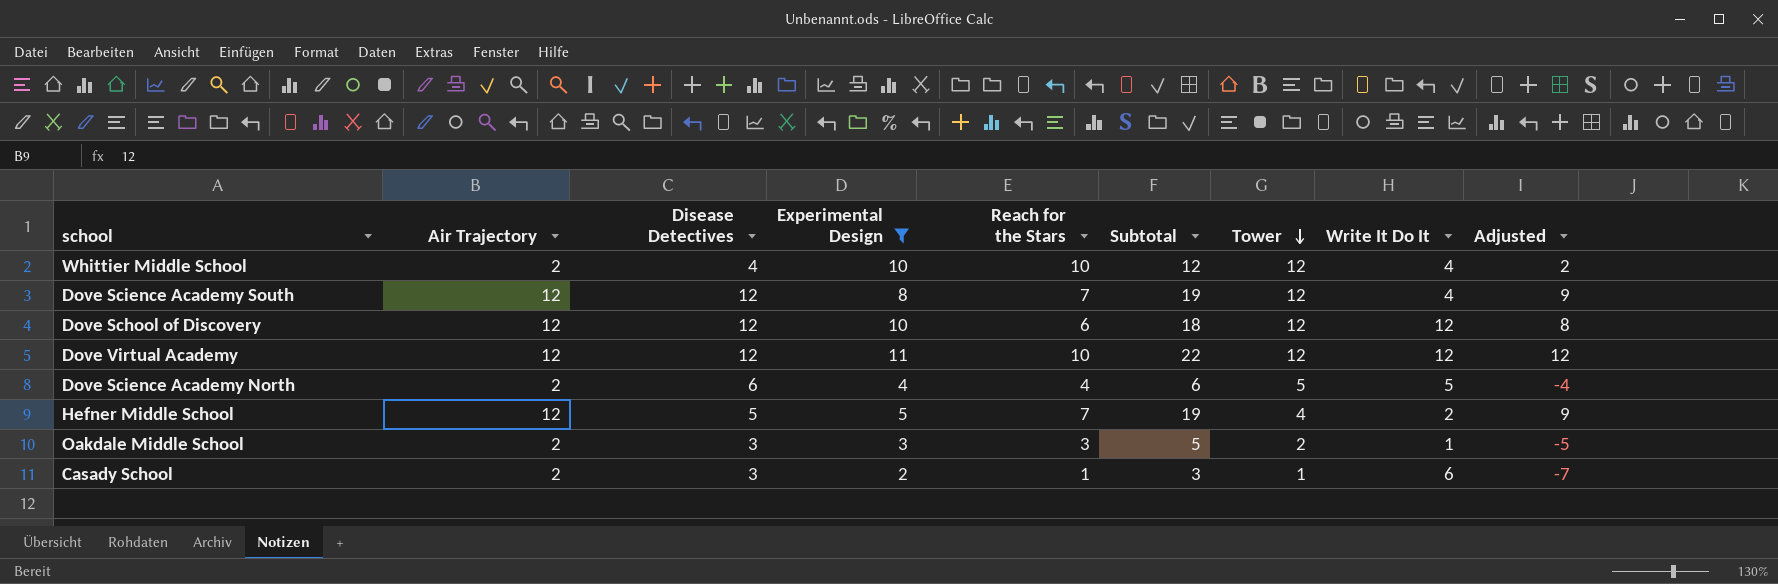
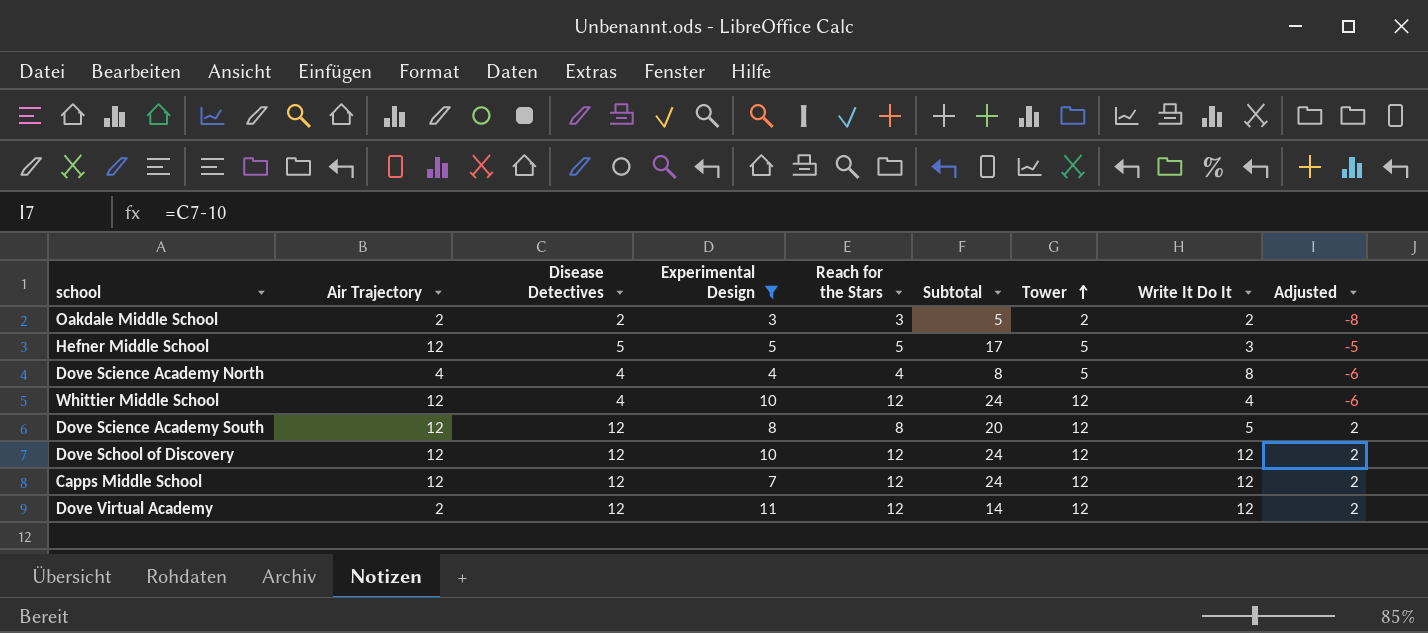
row order: Tower descending -> Tower ascending
column Adjusted | formula: [Subtotal] - 10 -> [Disease Detectives] - 10
row Casady School: 2 | 3 | 2 | 1 | 3 | 1 | 6 | -7 -> none
Oakdale Middle School | Disease Detectives: 3 -> 2
Oakdale Middle School | Write It Do It: 1 -> 2
Hefner Middle School | Reach for the Stars: 7 -> 5
Hefner Middle School | Subtotal: 19 -> 17
Hefner Middle School | Tower: 4 -> 5
Hefner Middle School | Write It Do It: 2 -> 3
Dove Science Academy North | Air Trajectory: 2 -> 4
Dove Science Academy North | Disease Detectives: 6 -> 4
Dove Science Academy North | Subtotal: 6 -> 8
Dove Science Academy North | Write It Do It: 5 -> 8
Whittier Middle School | Air Trajectory: 2 -> 12
Whittier Middle School | Reach for the Stars: 10 -> 12
Whittier Middle School | Subtotal: 12 -> 24
Dove Science Academy South | Reach for the Stars: 7 -> 8
Dove Science Academy South | Subtotal: 19 -> 20
Dove Science Academy South | Write It Do It: 4 -> 5
Dove School of Discovery | Reach for the Stars: 6 -> 12
Dove School of Discovery | Subtotal: 18 -> 24
row Capps Middle School: none -> 12 | 12 | 7 | 12 | 24 | 12 | 12 | 2
Dove Virtual Academy | Air Trajectory: 12 -> 2
Dove Virtual Academy | Reach for the Stars: 10 -> 12
Dove Virtual Academy | Subtotal: 22 -> 14

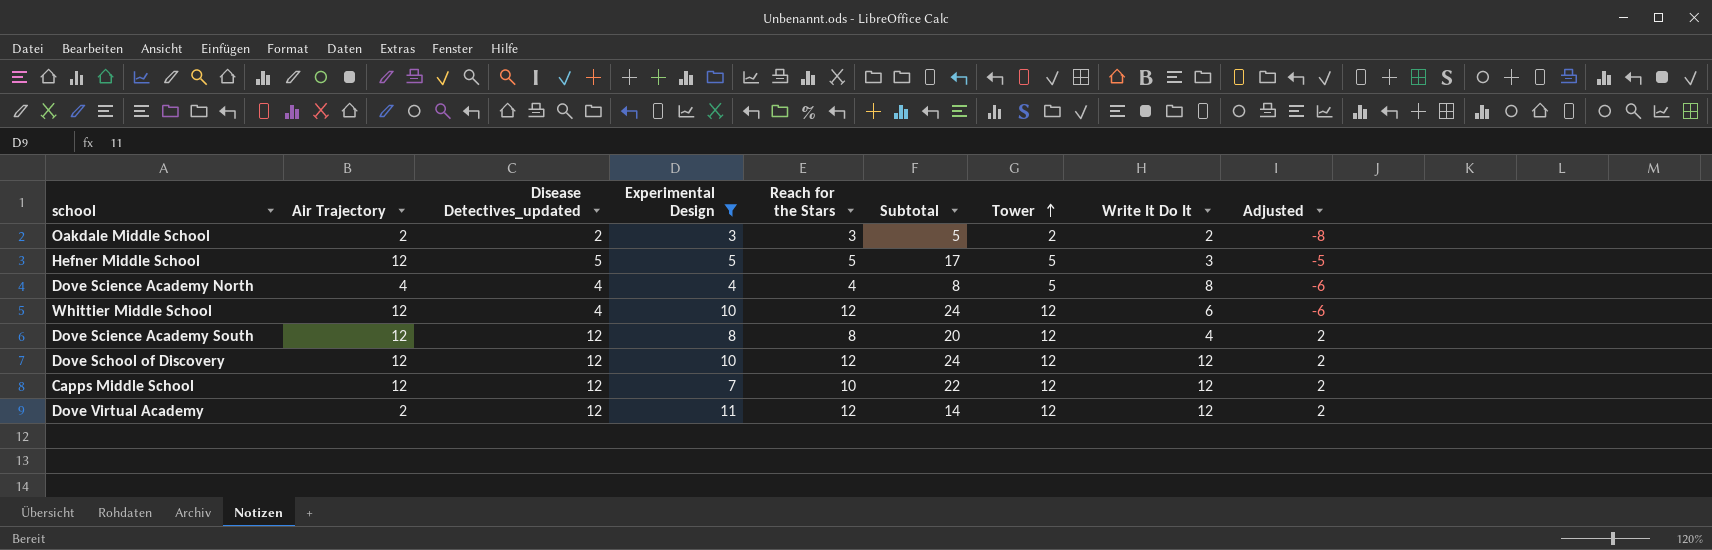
column name: Disease Detectives -> Disease Detectives_updated
Whittier Middle School | Write It Do It: 4 -> 6
Dove Science Academy South | Write It Do It: 5 -> 4
Capps Middle School | Reach for the Stars: 12 -> 10
Capps Middle School | Subtotal: 24 -> 22

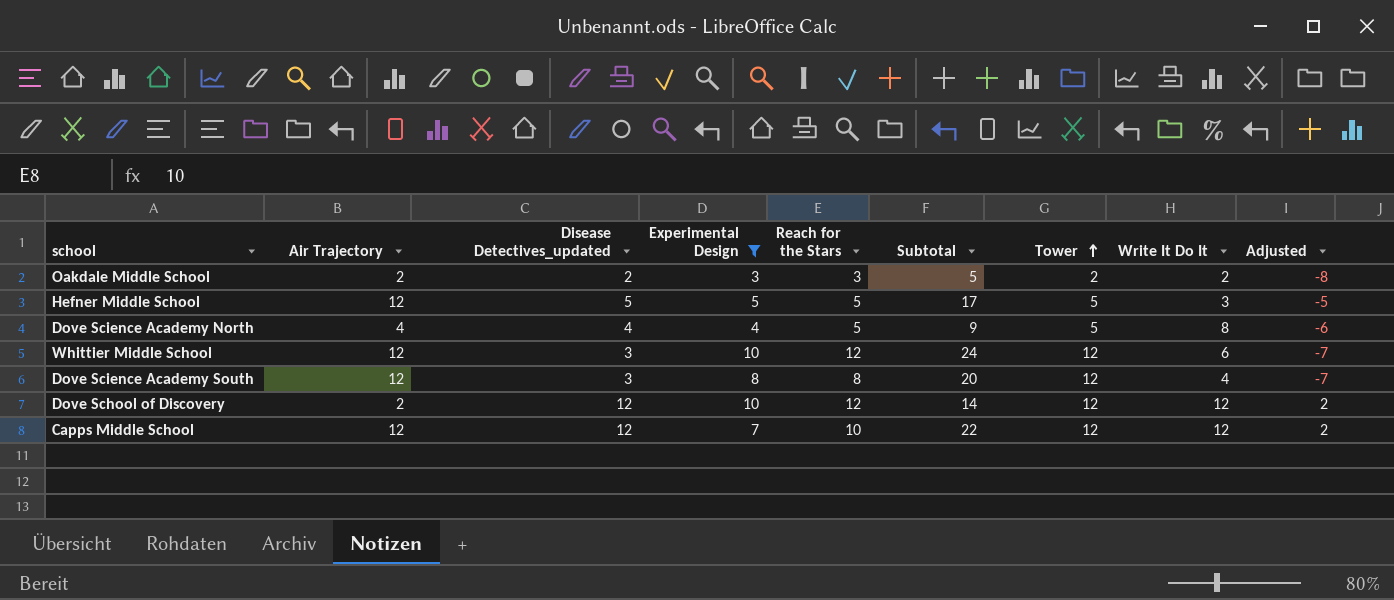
row Dove Virtual Academy: 2 | 12 | 11 | 12 | 14 | 12 | 12 | 2 -> none
Dove Science Academy North | Reach for the Stars: 4 -> 5
Dove Science Academy North | Subtotal: 8 -> 9
Whittier Middle School | Disease Detectives_updated: 4 -> 3
Whittier Middle School | Adjusted: -6 -> -7
Dove Science Academy South | Disease Detectives_updated: 12 -> 3
Dove Science Academy South | Adjusted: 2 -> -7
Dove School of Discovery | Air Trajectory: 12 -> 2
Dove School of Discovery | Subtotal: 24 -> 14

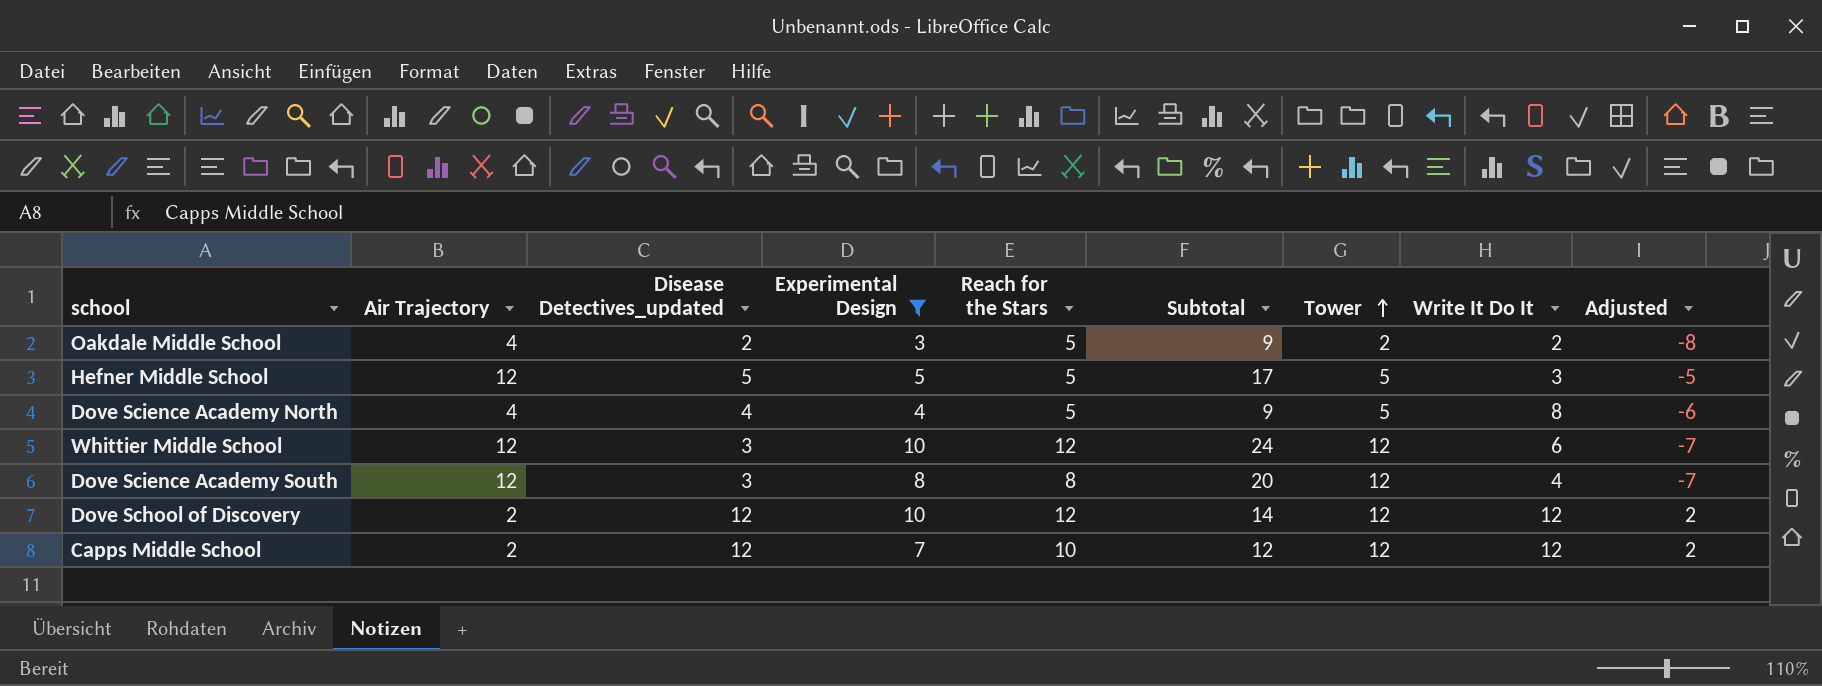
Oakdale Middle School | Air Trajectory: 2 -> 4
Oakdale Middle School | Reach for the Stars: 3 -> 5
Oakdale Middle School | Subtotal: 5 -> 9
Capps Middle School | Air Trajectory: 12 -> 2
Capps Middle School | Subtotal: 22 -> 12

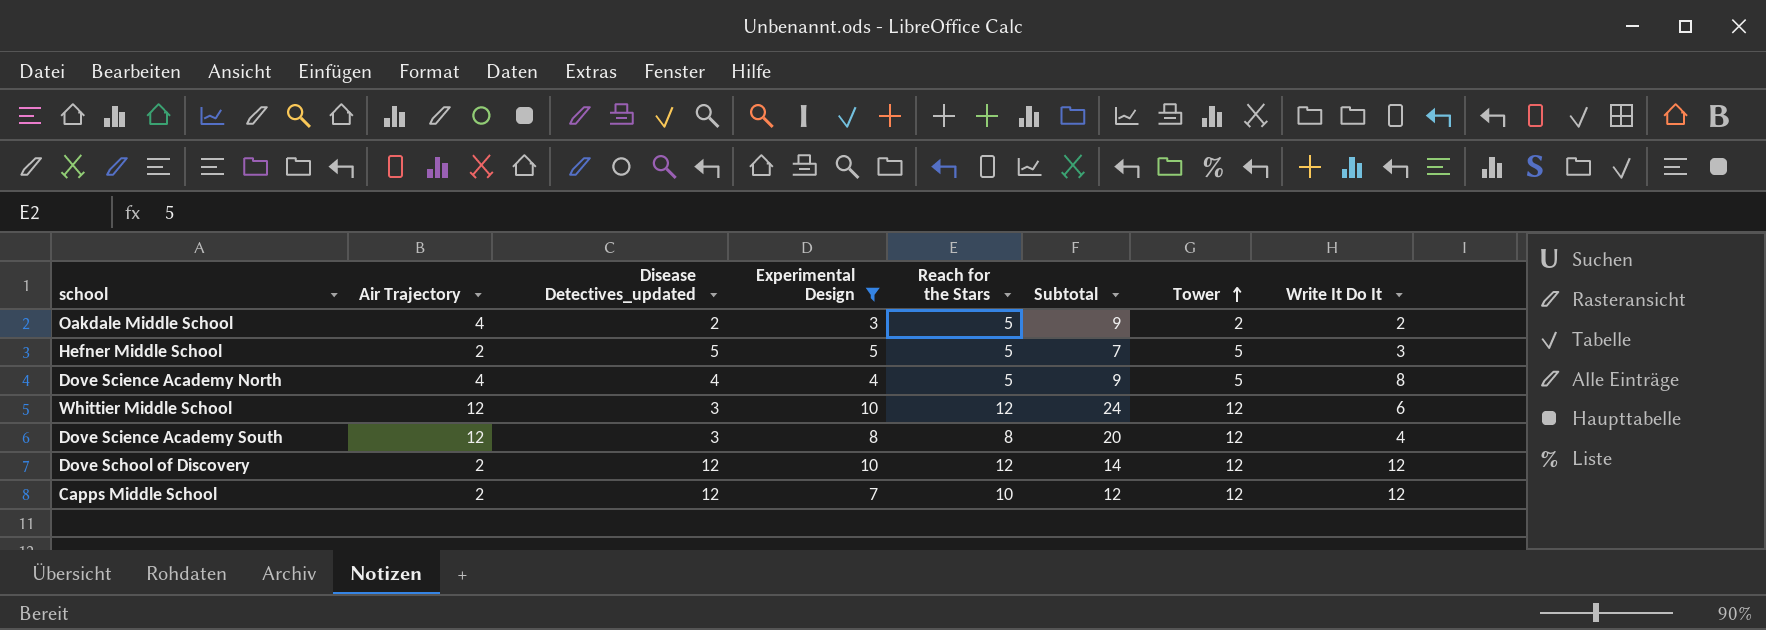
column Adjusted | formula: [Disease Detectives_updated] - 10 -> none
Hefner Middle School | Air Trajectory: 12 -> 2
Hefner Middle School | Subtotal: 17 -> 7

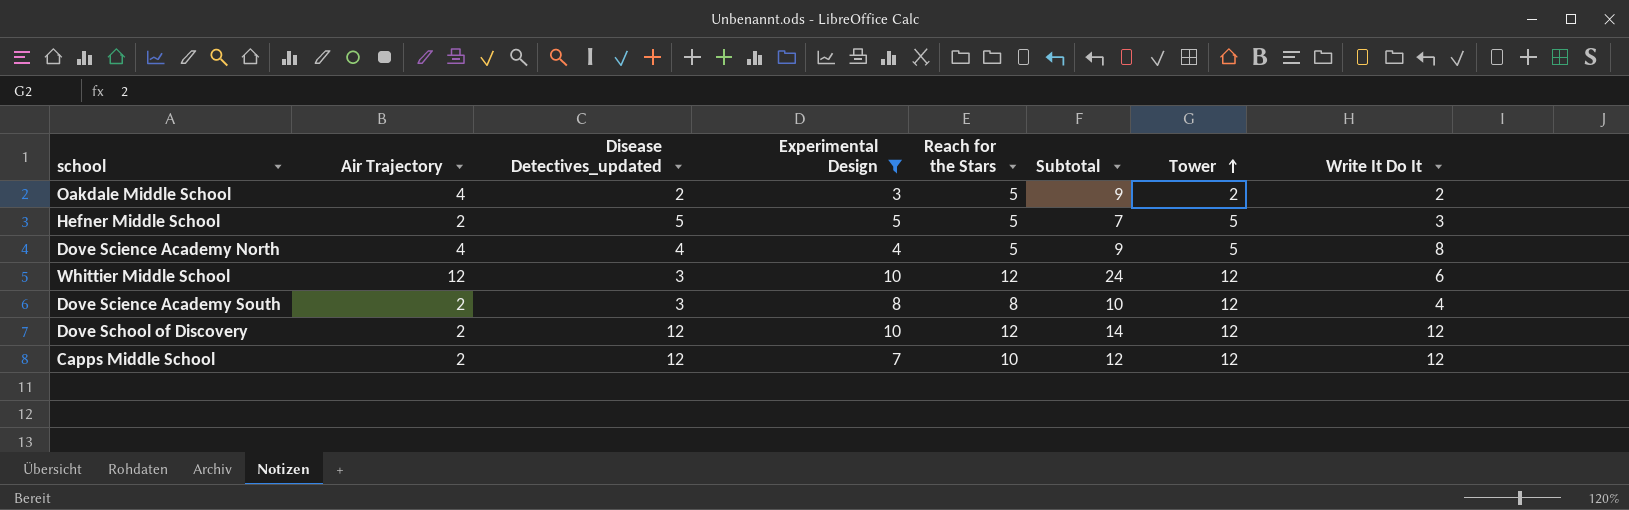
Dove Science Academy South | Air Trajectory: 12 -> 2
Dove Science Academy South | Subtotal: 20 -> 10

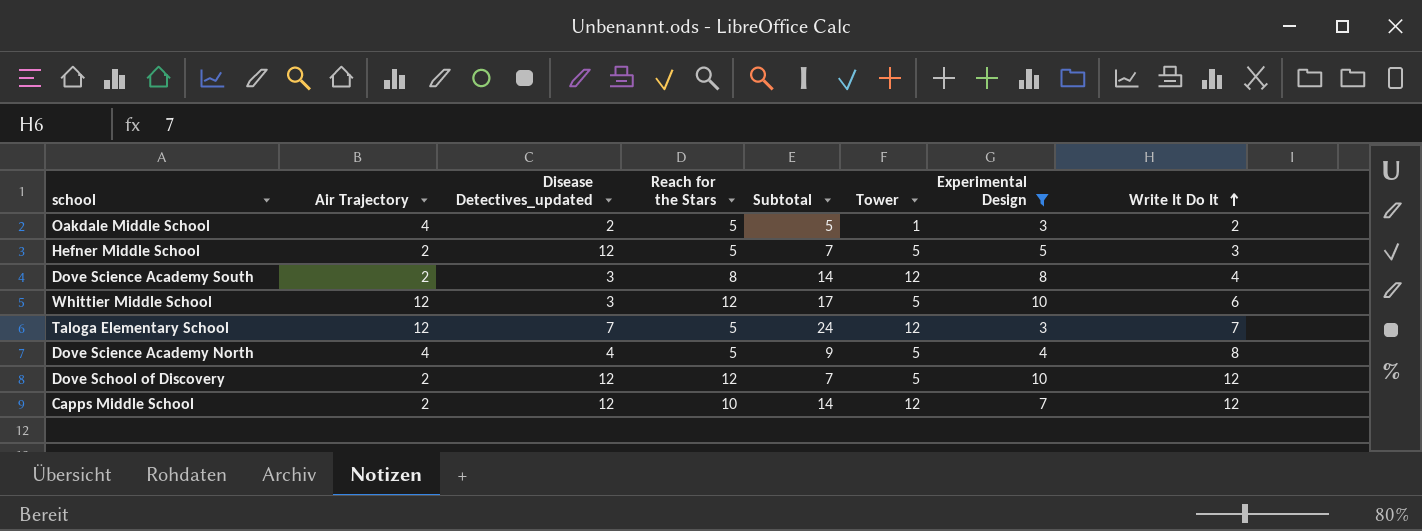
row order: Tower ascending -> Write It Do It ascending
column Subtotal | formula: [Air Trajectory] + [Reach for the Stars] -> [Air Trajectory] + [Tower]
column Experimental Design | position: 4 -> 7
Oakdale Middle School | Tower: 2 -> 1
Hefner Middle School | Disease Detectives_updated: 5 -> 12
Whittier Middle School | Tower: 12 -> 5
row Taloga Elementary School: none -> 12 | 7 | 5 | 24 | 12 | 3 | 7
Dove School of Discovery | Tower: 12 -> 5

